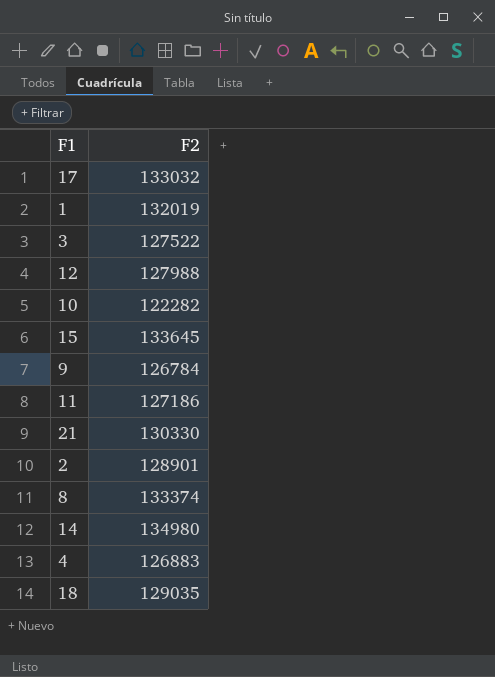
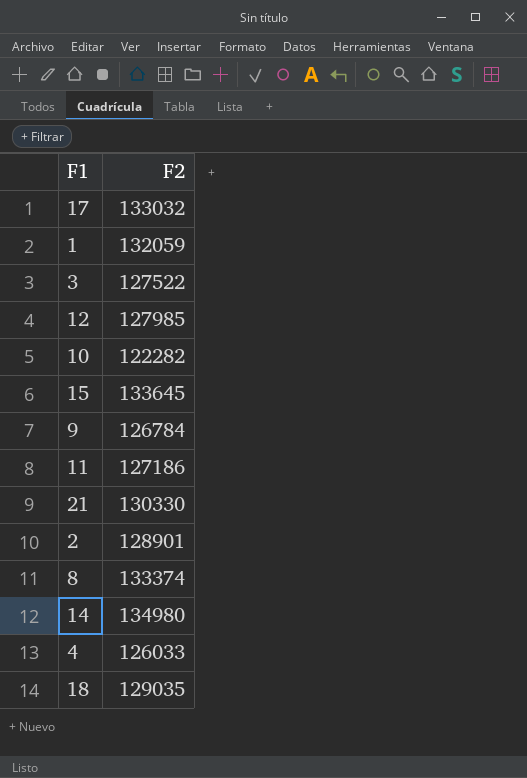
1 | F2: 132019 -> 132059
12 | F2: 127988 -> 127985
4 | F2: 126883 -> 126033

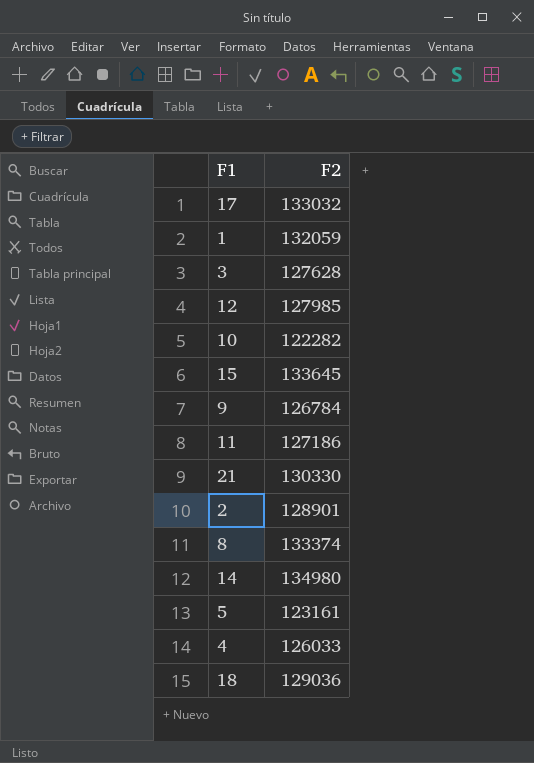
3 | F2: 127522 -> 127628
row 5: none -> 123161
18 | F2: 129035 -> 129036

